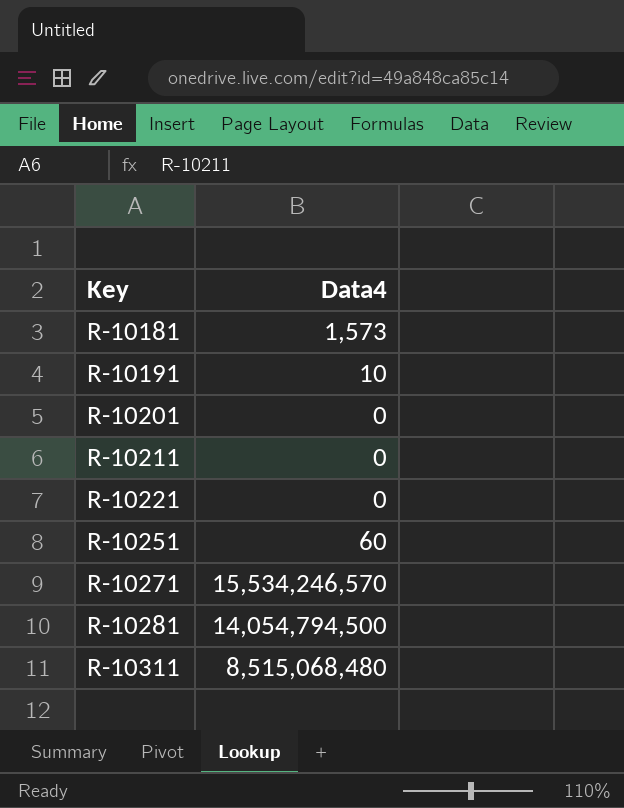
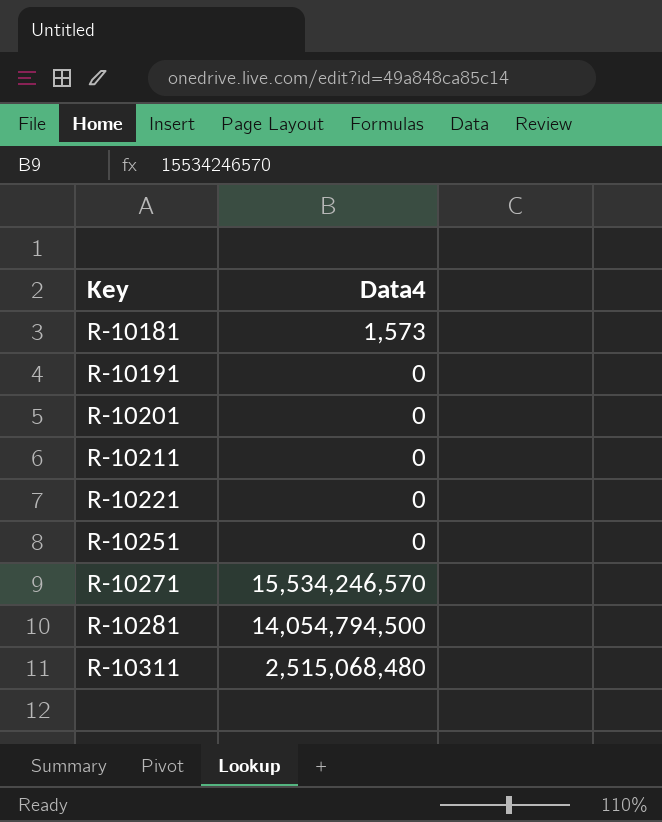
R-10191 | Data4: 10 -> 0
R-10251 | Data4: 60 -> 0
R-10311 | Data4: 8,515,068,480 -> 2,515,068,480

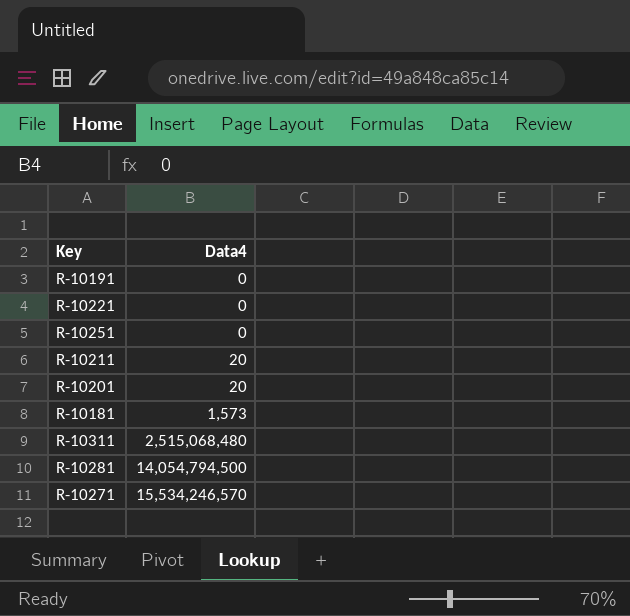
row order: Key ascending -> Data4 ascending
R-10211 | Data4: 0 -> 20
R-10201 | Data4: 0 -> 20

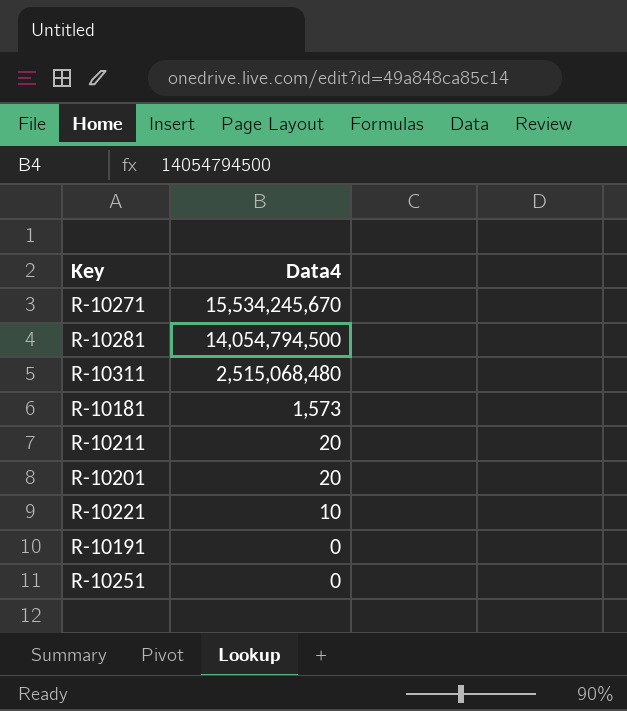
row order: Data4 ascending -> Data4 descending
R-10271 | Data4: 15,534,246,570 -> 15,534,245,670
R-10221 | Data4: 0 -> 10

